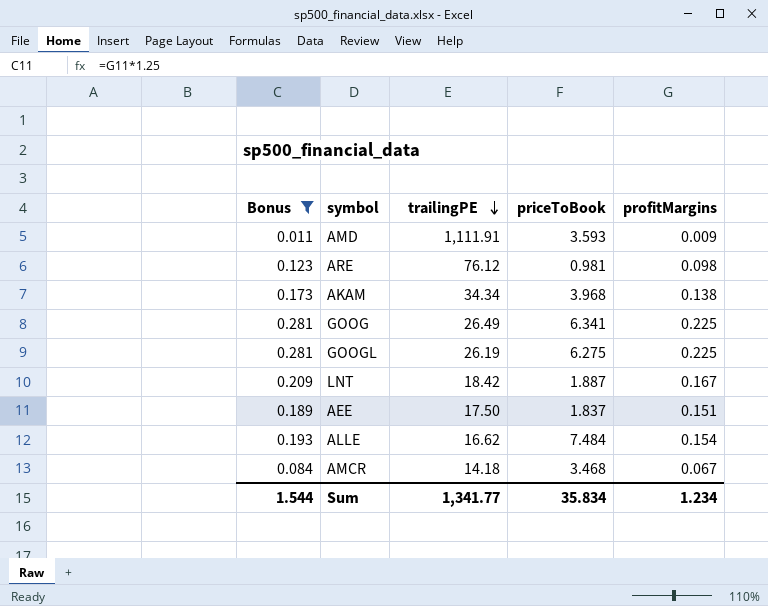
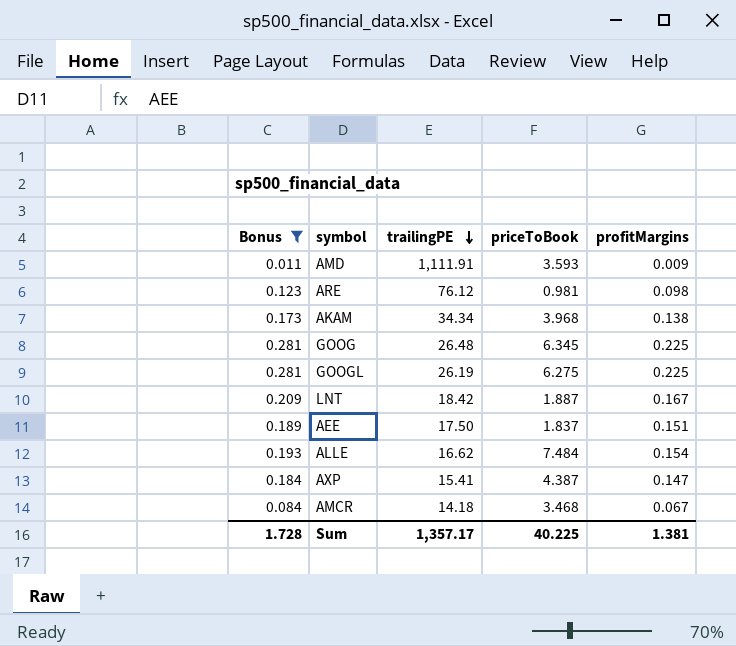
GOOG | trailingPE: 26.49 -> 26.48
GOOG | priceToBook: 6.341 -> 6.345
row AXP: none -> 0.184 | 15.41 | 4.387 | 0.147
Sum | Bonus: 1.544 -> 1.728
Sum | trailingPE: 1,341.77 -> 1,357.17
Sum | priceToBook: 35.834 -> 40.225
Sum | profitMargins: 1.234 -> 1.381

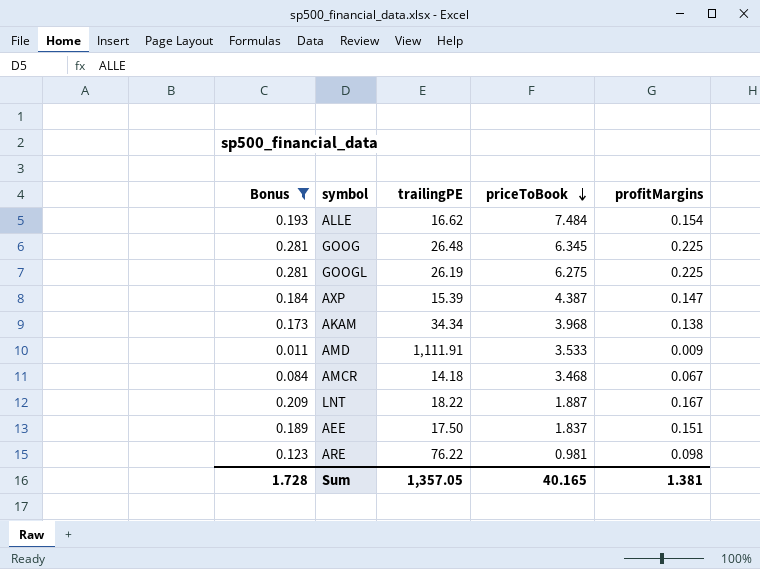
row order: trailingPE descending -> priceToBook descending
AXP | trailingPE: 15.41 -> 15.39
AMD | priceToBook: 3.593 -> 3.533
LNT | trailingPE: 18.42 -> 18.22
ARE | trailingPE: 76.12 -> 76.22
Sum | trailingPE: 1,357.17 -> 1,357.05
Sum | priceToBook: 40.225 -> 40.165

